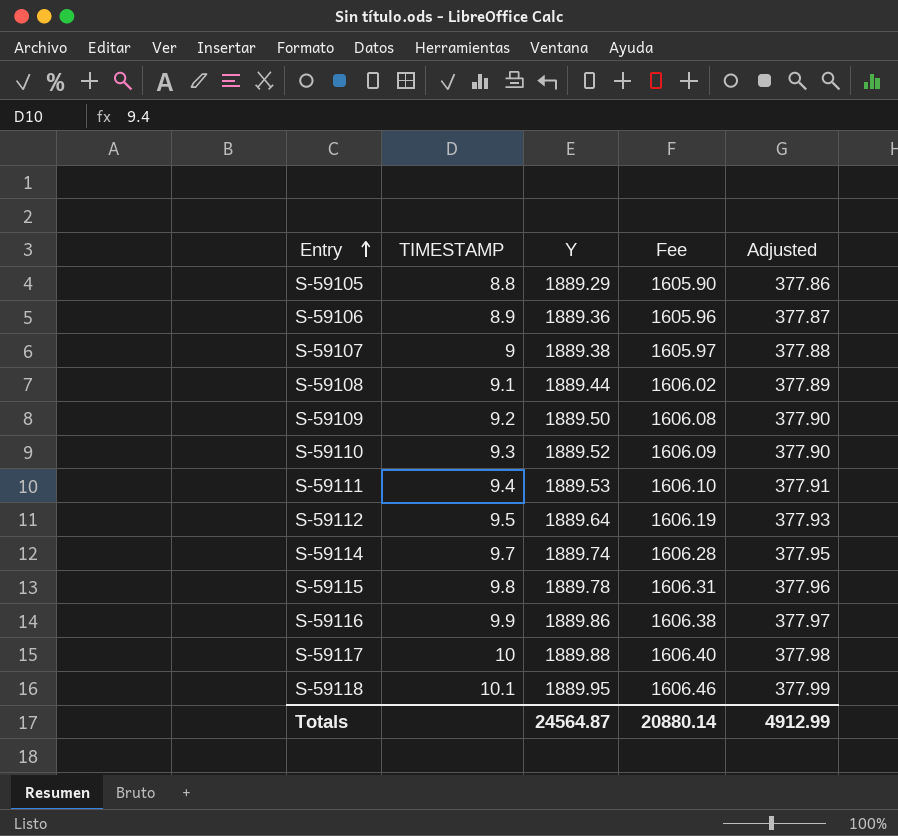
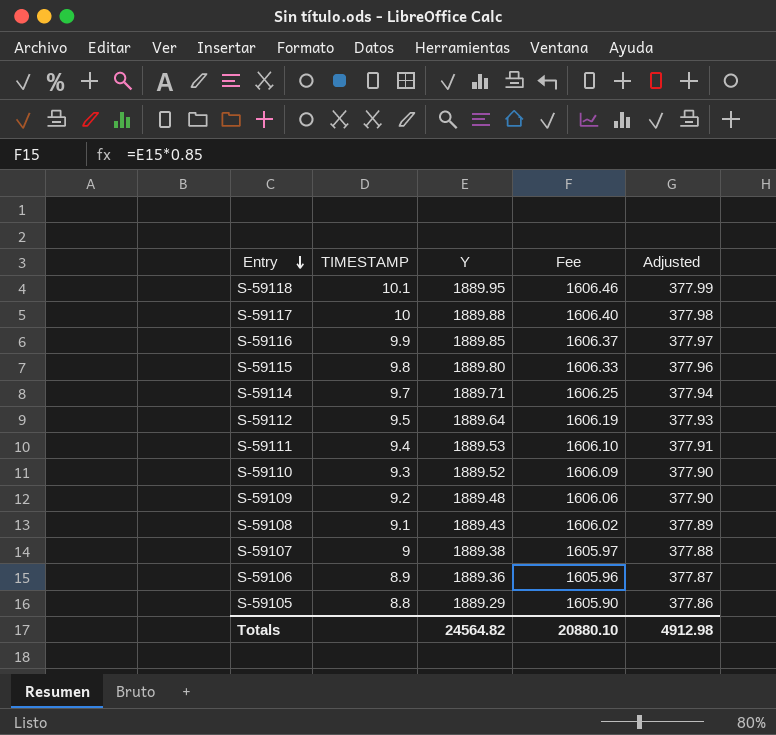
row order: Entry ascending -> Entry descending
S-59116 | Y: 1889.86 -> 1889.85
S-59116 | Fee: 1606.38 -> 1606.37
S-59115 | Y: 1889.78 -> 1889.80
S-59115 | Fee: 1606.31 -> 1606.33
S-59114 | Y: 1889.74 -> 1889.71
S-59114 | Fee: 1606.28 -> 1606.25
S-59114 | Adjusted: 377.95 -> 377.94
S-59109 | Y: 1889.50 -> 1889.48
S-59109 | Fee: 1606.08 -> 1606.06
S-59108 | Y: 1889.44 -> 1889.43
Totals | Y: 24564.87 -> 24564.82
Totals | Fee: 20880.14 -> 20880.10
Totals | Adjusted: 4912.99 -> 4912.98

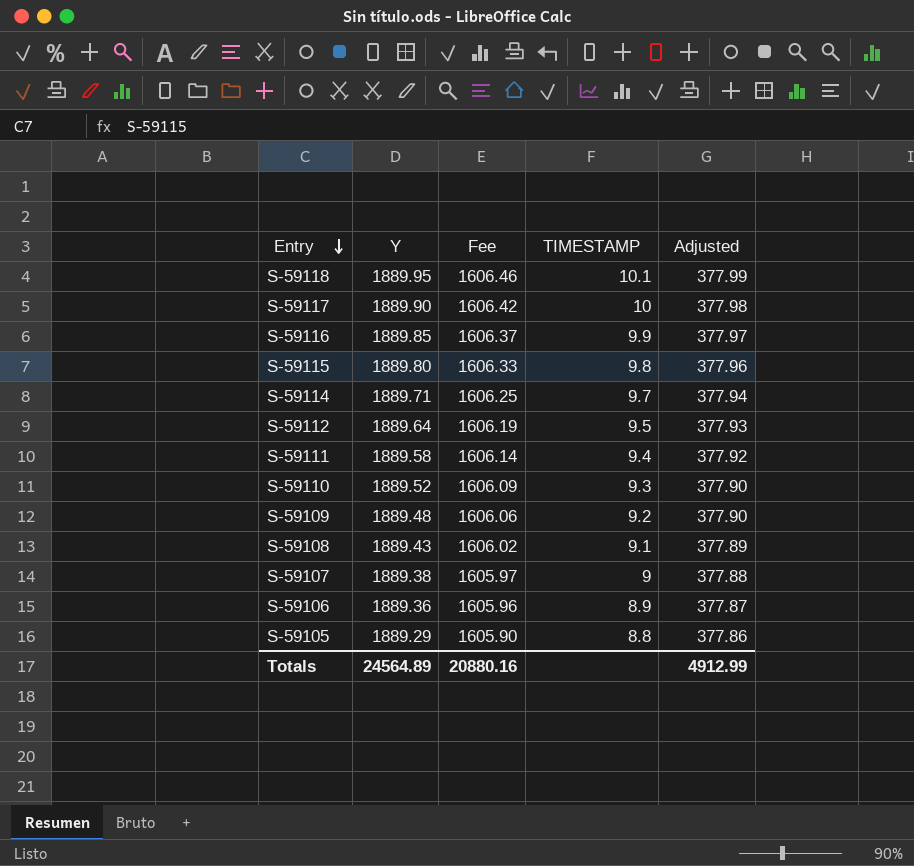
column TIMESTAMP | position: 2 -> 4
S-59117 | Y: 1889.88 -> 1889.90
S-59117 | Fee: 1606.40 -> 1606.42
S-59111 | Y: 1889.53 -> 1889.58
S-59111 | Fee: 1606.10 -> 1606.14
S-59111 | Adjusted: 377.91 -> 377.92
Totals | Y: 24564.82 -> 24564.89
Totals | Fee: 20880.10 -> 20880.16
Totals | Adjusted: 4912.98 -> 4912.99

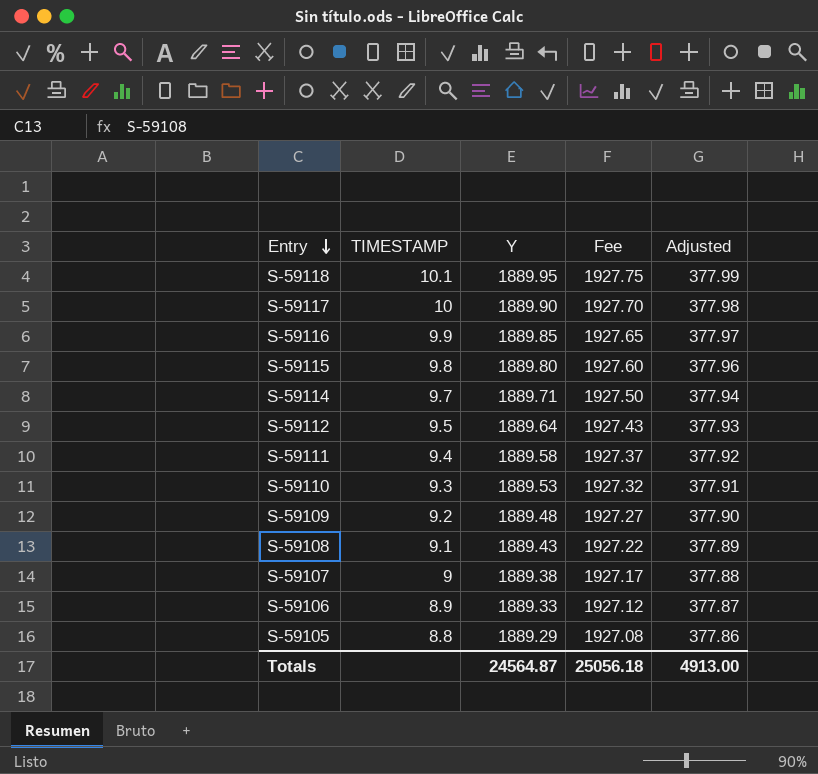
column TIMESTAMP | position: 4 -> 2
column Fee | formula: [Y] * 0.85 -> [Y] * 1.02
S-59110 | Y: 1889.52 -> 1889.53
S-59110 | Adjusted: 377.90 -> 377.91
S-59106 | Y: 1889.36 -> 1889.33
Totals | Y: 24564.89 -> 24564.87
Totals | Fee: 20880.16 -> 25056.18
Totals | Adjusted: 4912.99 -> 4913.00

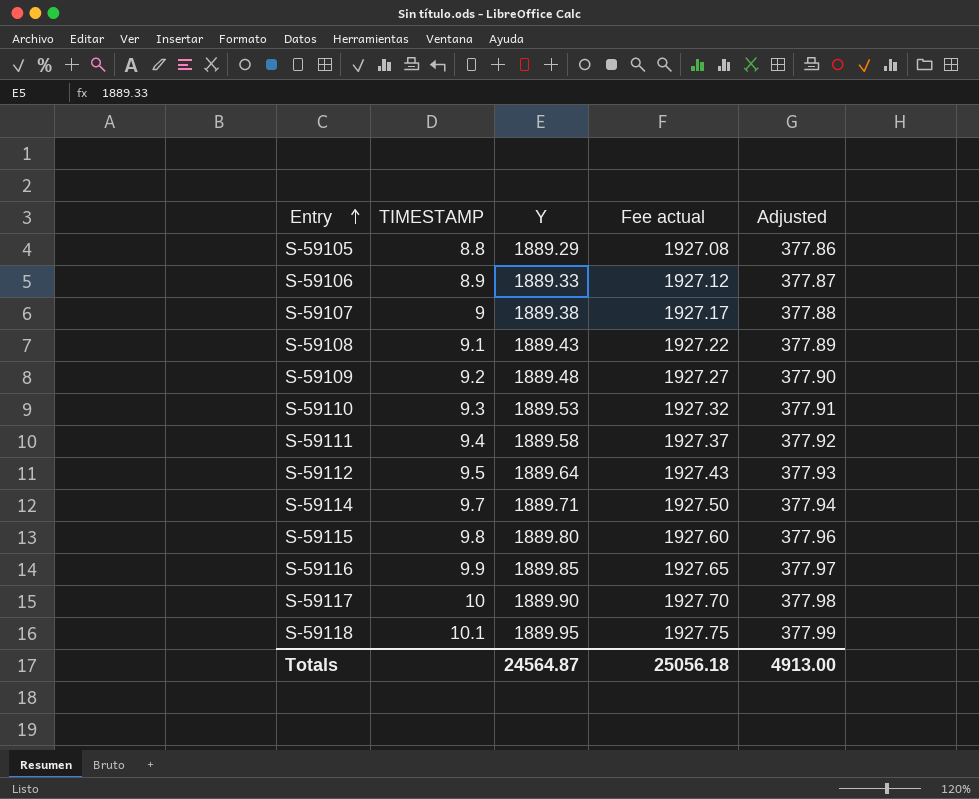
row order: Entry descending -> Entry ascending
column name: Fee -> Fee actual

